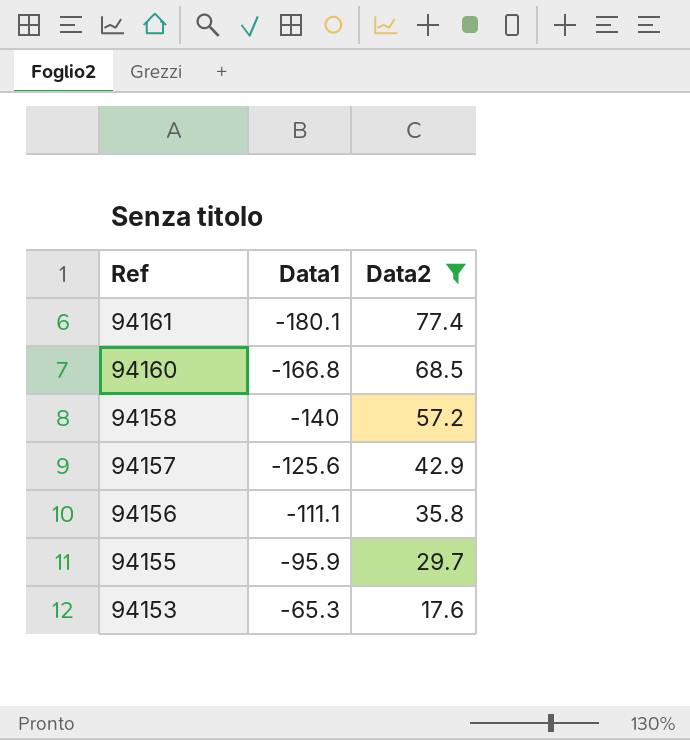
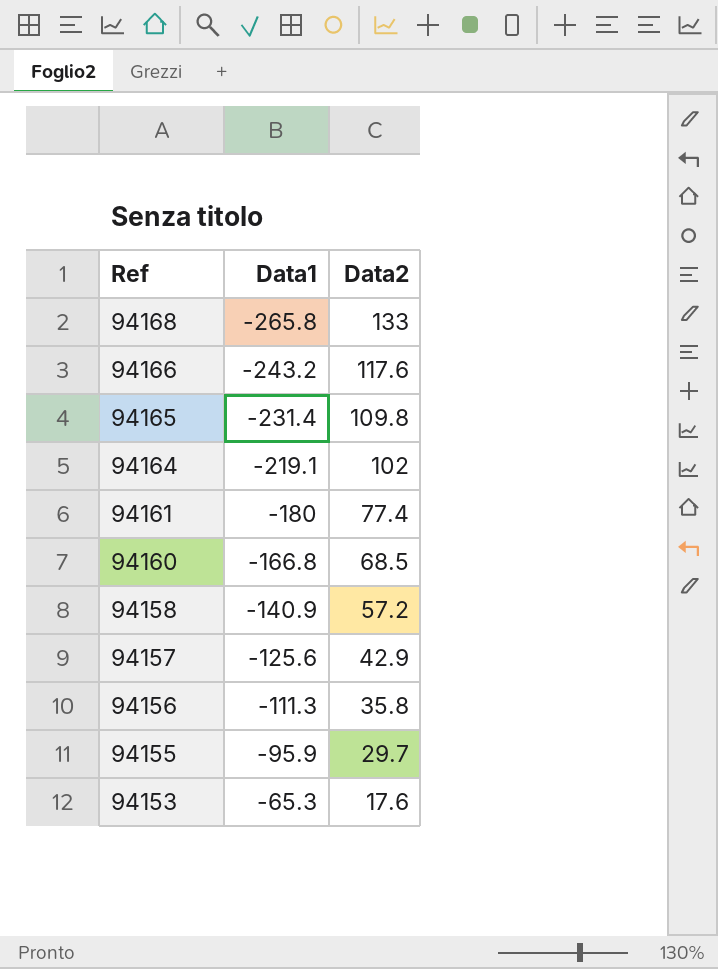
filter: Data2 <= 77.4 -> none
94161 | Data1: -180.1 -> -180
94158 | Data1: -140 -> -140.9
94156 | Data1: -111.1 -> -111.3

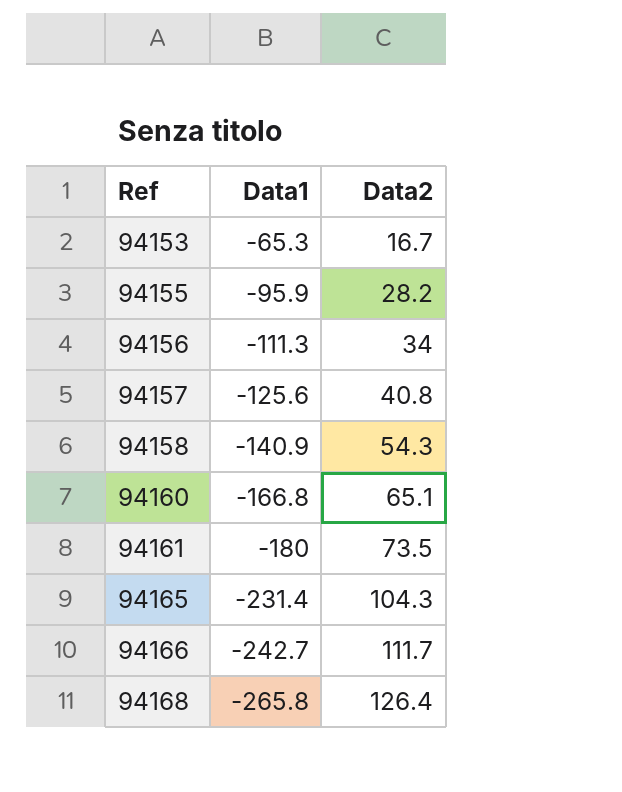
row order: Ref descending -> Ref ascending
row 94164: -219.1 | 102 -> none
94153 | Data2: 17.6 -> 16.7
94155 | Data2: 29.7 -> 28.2
94156 | Data2: 35.8 -> 34
94157 | Data2: 42.9 -> 40.8
94158 | Data2: 57.2 -> 54.3
94160 | Data2: 68.5 -> 65.1
94161 | Data2: 77.4 -> 73.5
94165 | Data2: 109.8 -> 104.3
94166 | Data1: -243.2 -> -242.7
94166 | Data2: 117.6 -> 111.7
94168 | Data2: 133 -> 126.4

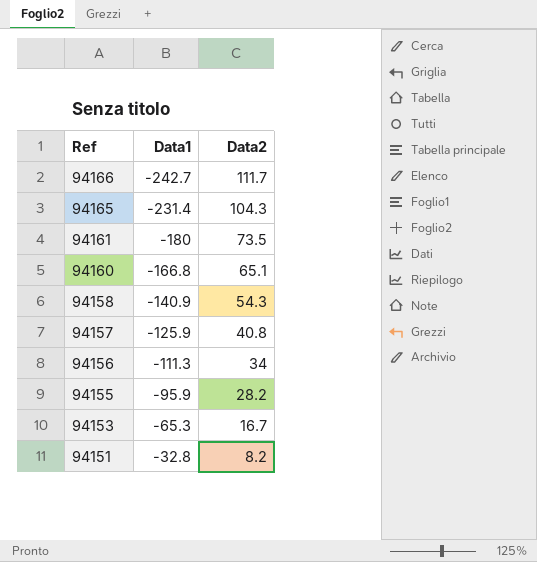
row order: Ref ascending -> Ref descending
row 94168: -265.8 | 126.4 -> none
94157 | Data1: -125.6 -> -125.9
row 94151: none -> -32.8 | 8.2

